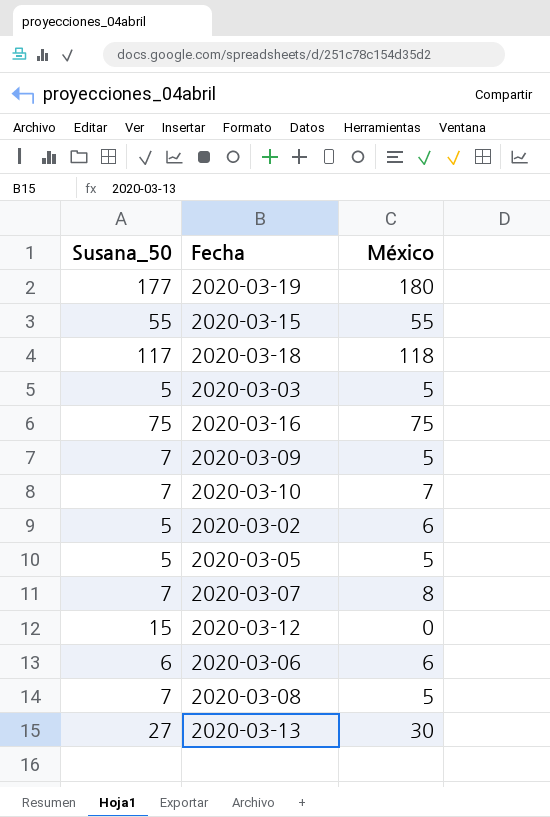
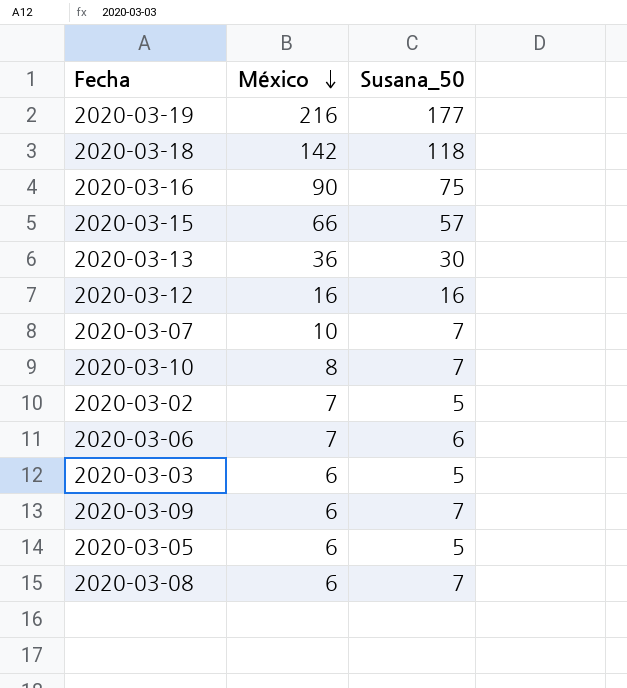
row order: none -> México descending
column Susana_50 | position: 1 -> 3
2020-03-19 | México: 180 -> 216
2020-03-18 | México: 118 -> 142
2020-03-18 | Susana_50: 117 -> 118
2020-03-16 | México: 75 -> 90
2020-03-15 | México: 55 -> 66
2020-03-15 | Susana_50: 55 -> 57
2020-03-13 | México: 30 -> 36
2020-03-13 | Susana_50: 27 -> 30
2020-03-12 | México: 0 -> 16
2020-03-12 | Susana_50: 15 -> 16
2020-03-07 | México: 8 -> 10
2020-03-10 | México: 7 -> 8
2020-03-02 | México: 6 -> 7
2020-03-06 | México: 6 -> 7
2020-03-03 | México: 5 -> 6
2020-03-09 | México: 5 -> 6
2020-03-05 | México: 5 -> 6
2020-03-08 | México: 5 -> 6

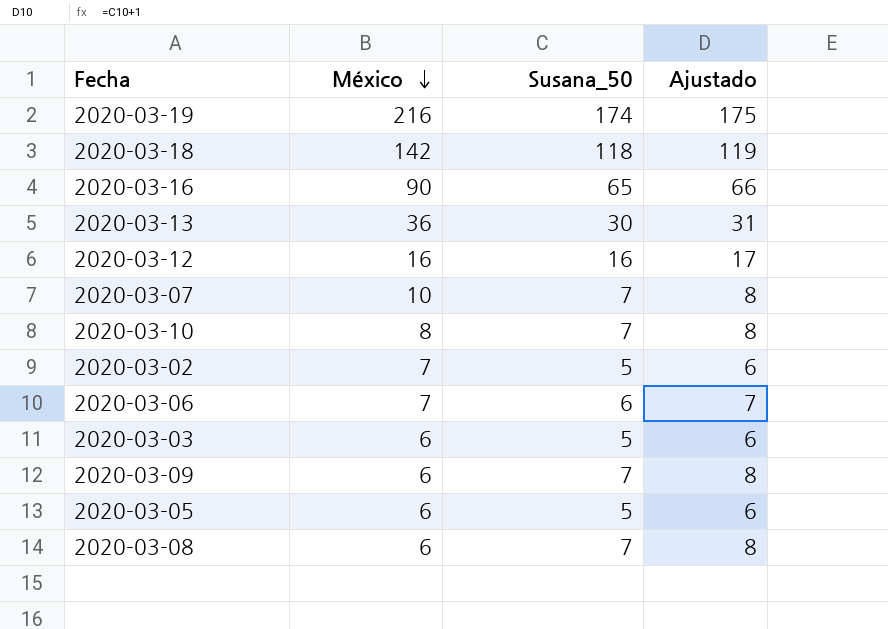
column Ajustado | formula: none -> [Susana_50] + 1
row 2020-03-15: 66 | 57 -> none
2020-03-19 | Susana_50: 177 -> 174
2020-03-16 | Susana_50: 75 -> 65

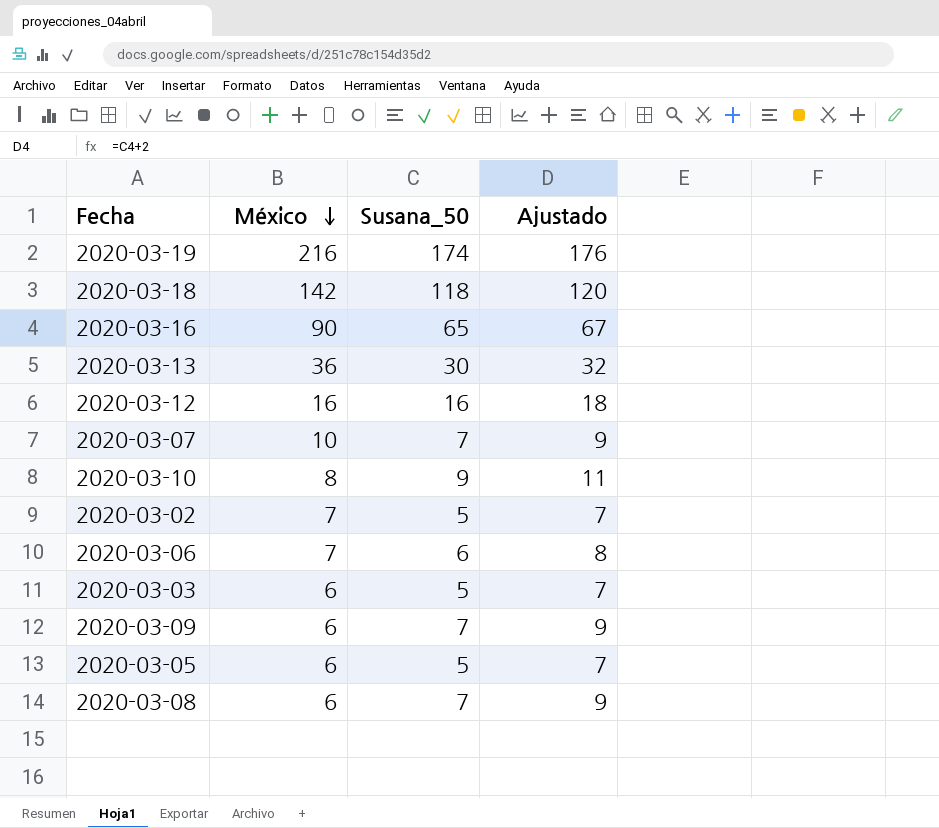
column Ajustado | formula: [Susana_50] + 1 -> [Susana_50] + 2
2020-03-10 | Susana_50: 7 -> 9

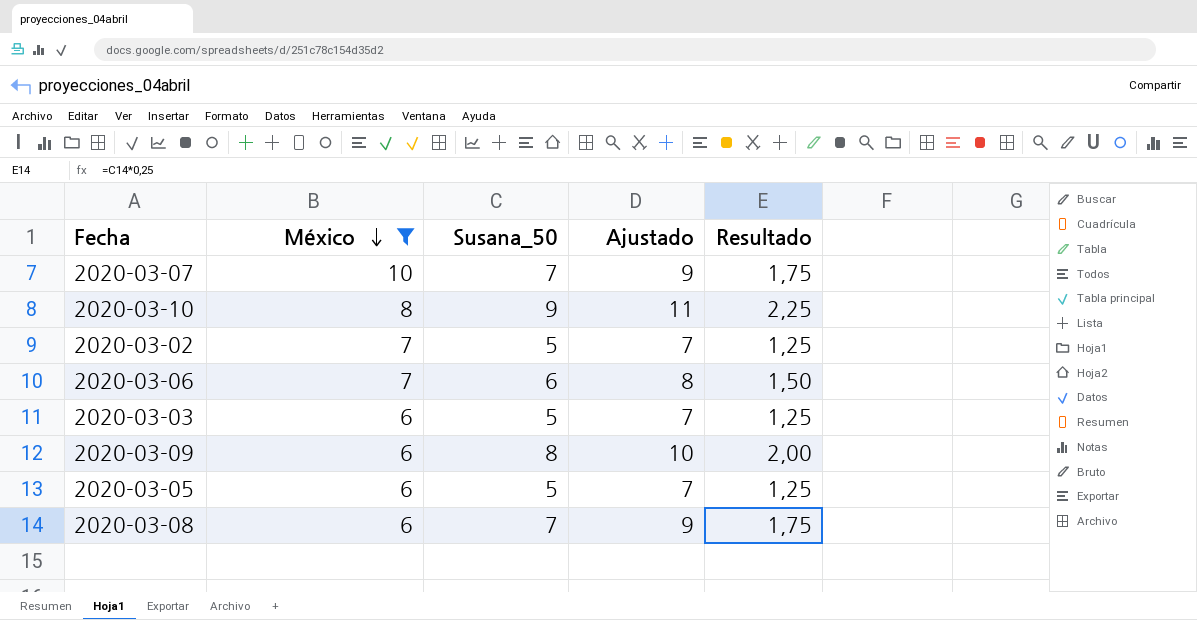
filter: none -> México <= 10
column Resultado | formula: none -> [Susana_50] * 0,25
2020-03-09 | Susana_50: 7 -> 8
2020-03-09 | Ajustado: 9 -> 10

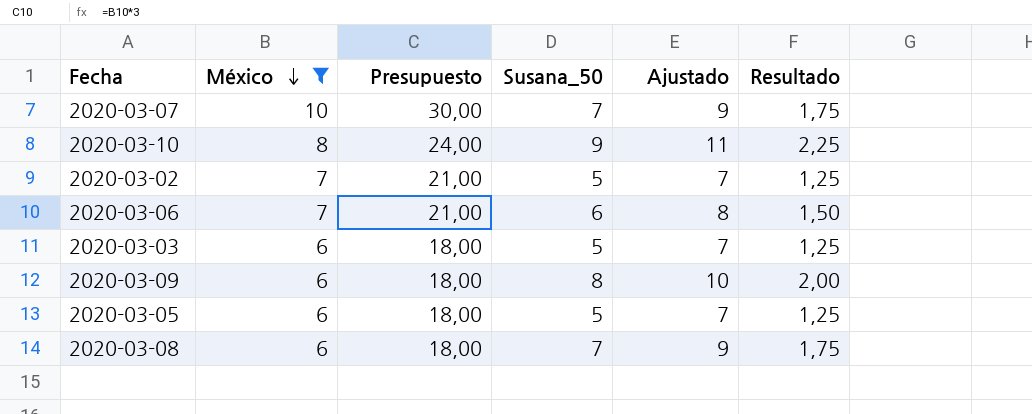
column Presupuesto | formula: none -> [México] * 3

